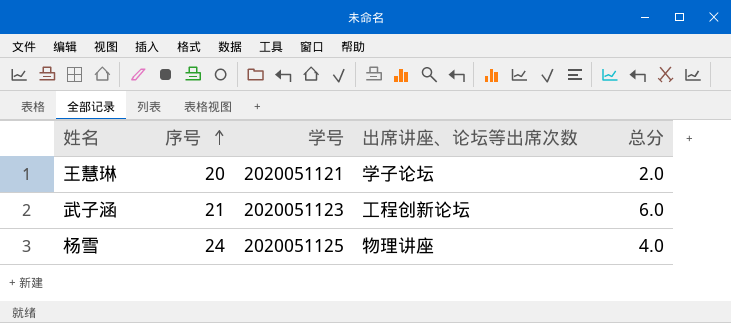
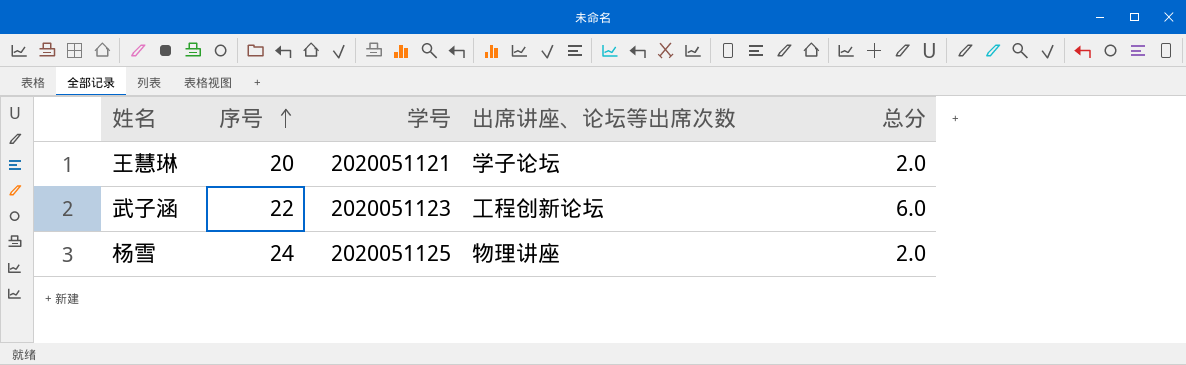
武子涵 | 序号: 21 -> 22
杨雪 | 总分: 4.0 -> 2.0

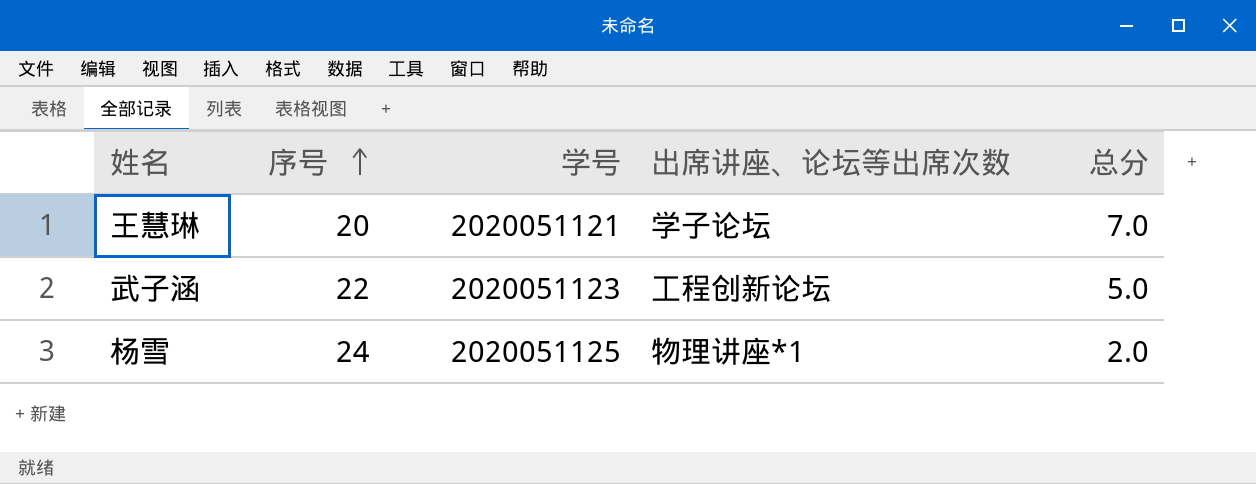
王慧琳 | 总分: 2.0 -> 7.0
武子涵 | 总分: 6.0 -> 5.0
杨雪 | 出席讲座、论坛等出席次数: 物理讲座 -> 物理讲座*1

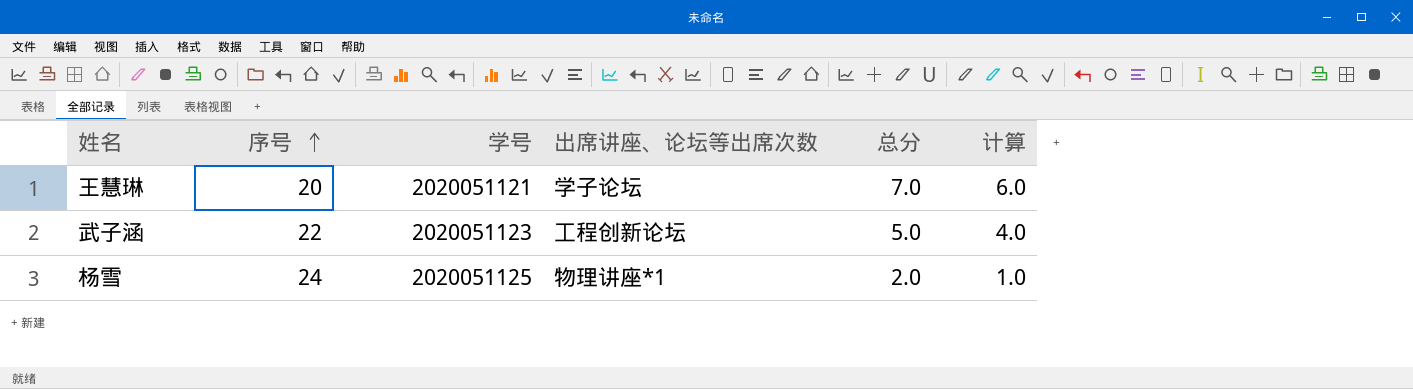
column 计算 | formula: none -> [总分] - 1

